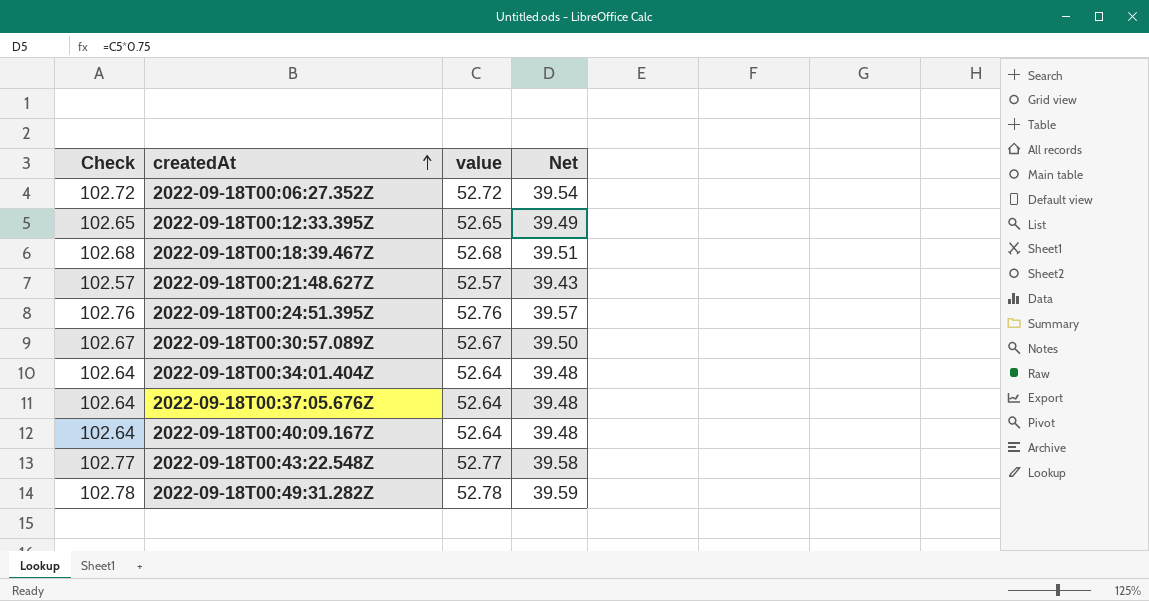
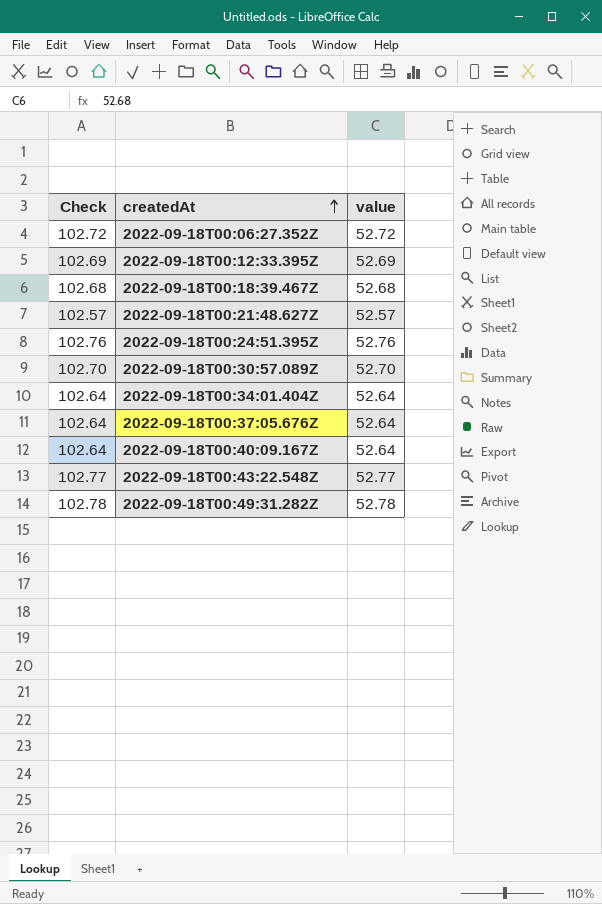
column Net | formula: [value] * 0.75 -> none
2022-09-18T00:12:33.395Z | Check: 102.65 -> 102.69
2022-09-18T00:12:33.395Z | value: 52.65 -> 52.69
2022-09-18T00:30:57.089Z | Check: 102.67 -> 102.70
2022-09-18T00:30:57.089Z | value: 52.67 -> 52.70

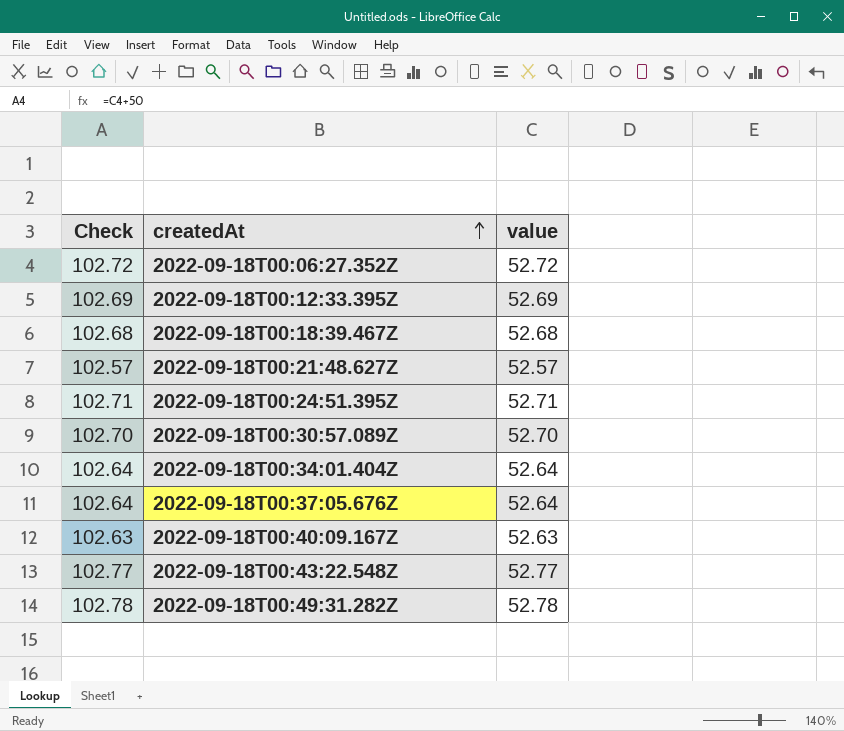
2022-09-18T00:24:51.395Z | Check: 102.76 -> 102.71
2022-09-18T00:24:51.395Z | value: 52.76 -> 52.71
2022-09-18T00:40:09.167Z | Check: 102.64 -> 102.63
2022-09-18T00:40:09.167Z | value: 52.64 -> 52.63

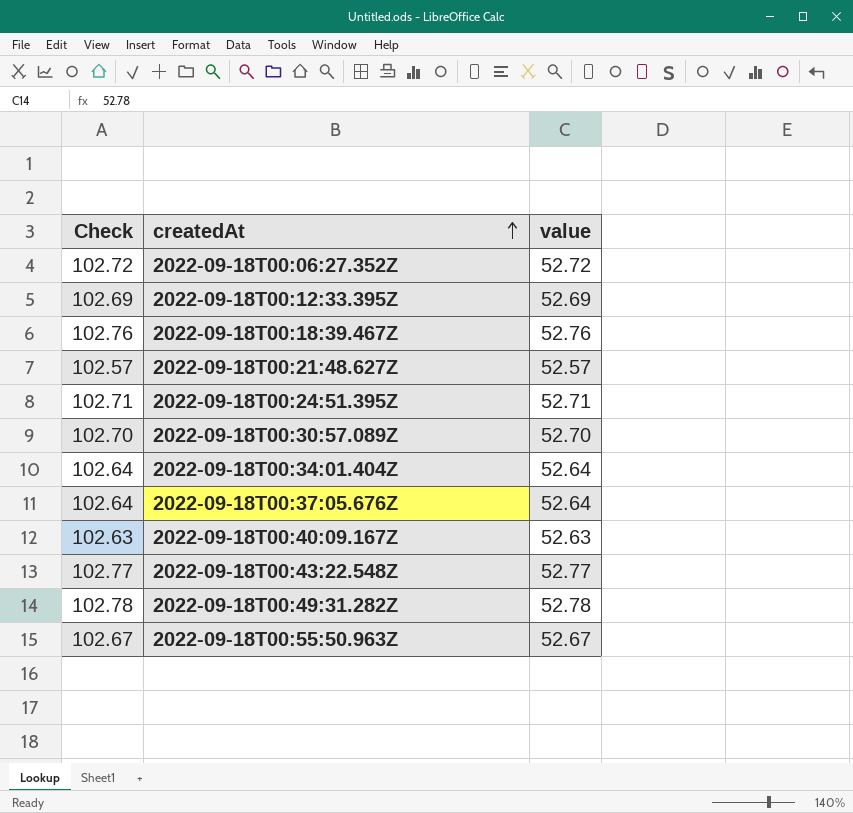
2022-09-18T00:18:39.467Z | Check: 102.68 -> 102.76
2022-09-18T00:18:39.467Z | value: 52.68 -> 52.76
row 2022-09-18T00:55:50.963Z: none -> 102.67 | 52.67

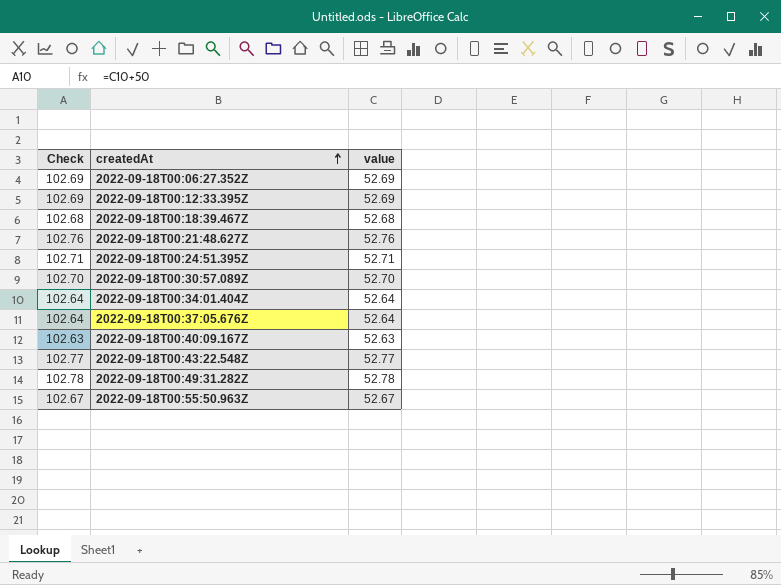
2022-09-18T00:06:27.352Z | Check: 102.72 -> 102.69
2022-09-18T00:06:27.352Z | value: 52.72 -> 52.69
2022-09-18T00:18:39.467Z | Check: 102.76 -> 102.68
2022-09-18T00:18:39.467Z | value: 52.76 -> 52.68
2022-09-18T00:21:48.627Z | Check: 102.57 -> 102.76
2022-09-18T00:21:48.627Z | value: 52.57 -> 52.76

